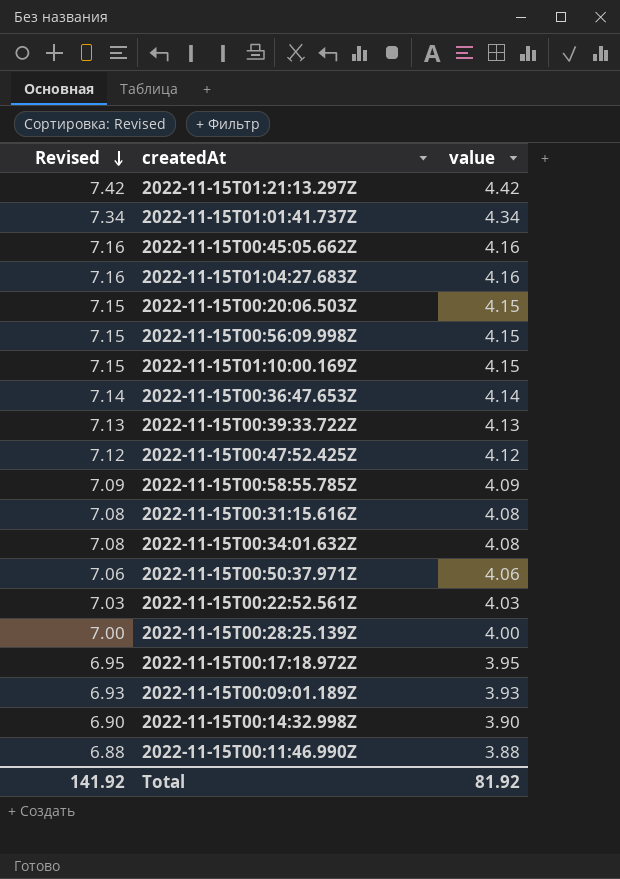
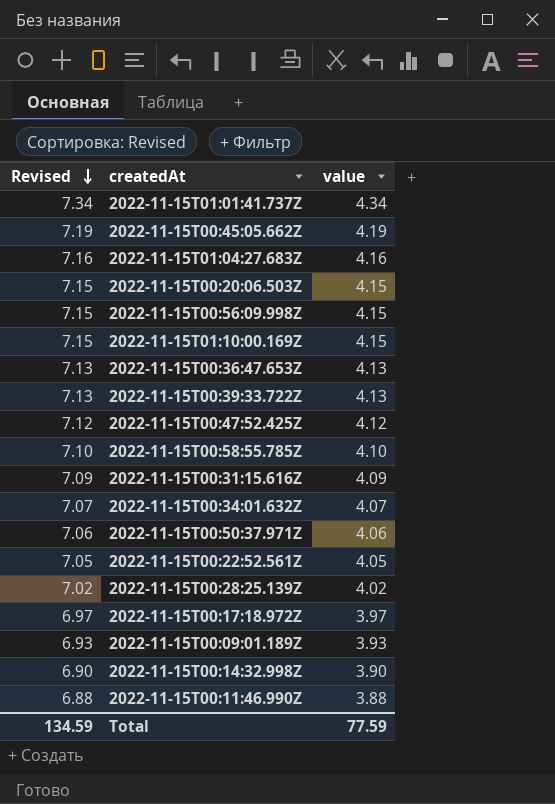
row 2022-11-15T01:21:13.297Z: 7.42 | 4.42 -> none
2022-11-15T00:45:05.662Z | Revised: 7.16 -> 7.19
2022-11-15T00:45:05.662Z | value: 4.16 -> 4.19
2022-11-15T00:36:47.653Z | Revised: 7.14 -> 7.13
2022-11-15T00:36:47.653Z | value: 4.14 -> 4.13
2022-11-15T00:58:55.785Z | Revised: 7.09 -> 7.10
2022-11-15T00:58:55.785Z | value: 4.09 -> 4.10
2022-11-15T00:31:15.616Z | Revised: 7.08 -> 7.09
2022-11-15T00:31:15.616Z | value: 4.08 -> 4.09
2022-11-15T00:34:01.632Z | Revised: 7.08 -> 7.07
2022-11-15T00:34:01.632Z | value: 4.08 -> 4.07
2022-11-15T00:22:52.561Z | Revised: 7.03 -> 7.05
2022-11-15T00:22:52.561Z | value: 4.03 -> 4.05
2022-11-15T00:28:25.139Z | Revised: 7.00 -> 7.02
2022-11-15T00:28:25.139Z | value: 4.00 -> 4.02
2022-11-15T00:17:18.972Z | Revised: 6.95 -> 6.97
2022-11-15T00:17:18.972Z | value: 3.95 -> 3.97
Total | Revised: 141.92 -> 134.59
Total | value: 81.92 -> 77.59

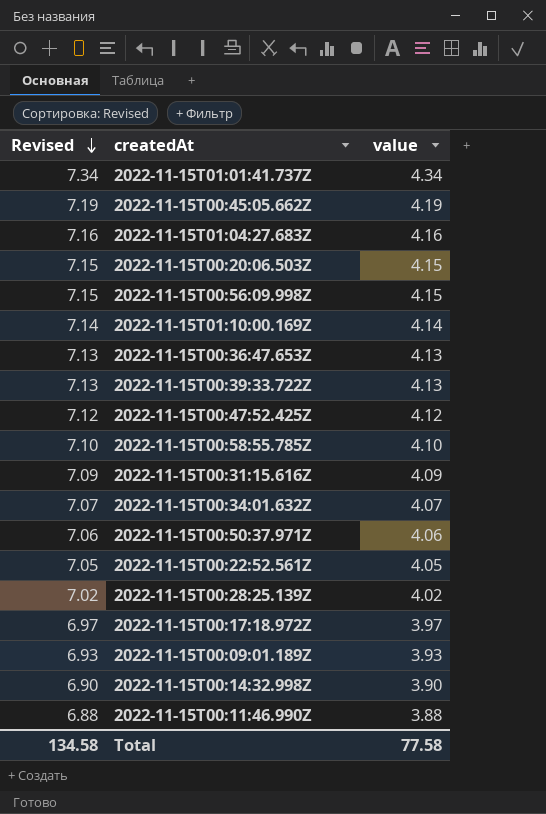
2022-11-15T01:10:00.169Z | Revised: 7.15 -> 7.14
2022-11-15T01:10:00.169Z | value: 4.15 -> 4.14
Total | Revised: 134.59 -> 134.58
Total | value: 77.59 -> 77.58

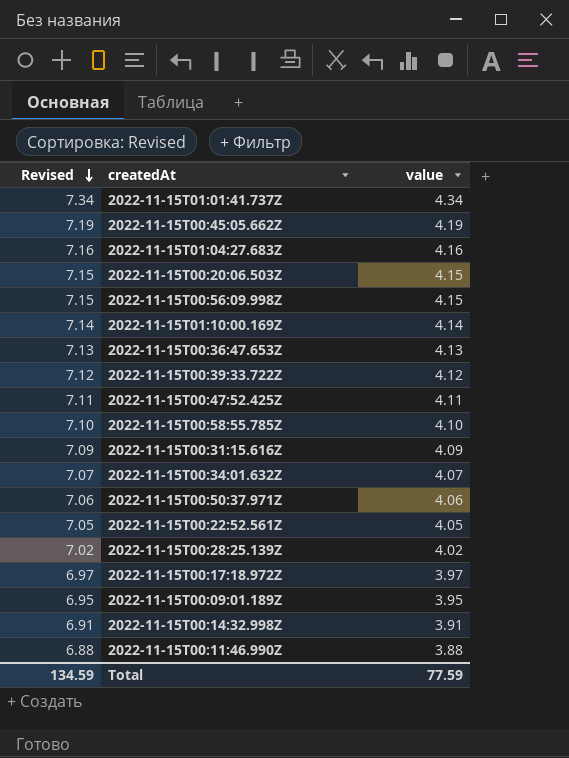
2022-11-15T00:39:33.722Z | Revised: 7.13 -> 7.12
2022-11-15T00:39:33.722Z | value: 4.13 -> 4.12
2022-11-15T00:47:52.425Z | Revised: 7.12 -> 7.11
2022-11-15T00:47:52.425Z | value: 4.12 -> 4.11
2022-11-15T00:09:01.189Z | Revised: 6.93 -> 6.95
2022-11-15T00:09:01.189Z | value: 3.93 -> 3.95
2022-11-15T00:14:32.998Z | Revised: 6.90 -> 6.91
2022-11-15T00:14:32.998Z | value: 3.90 -> 3.91
Total | Revised: 134.58 -> 134.59
Total | value: 77.58 -> 77.59

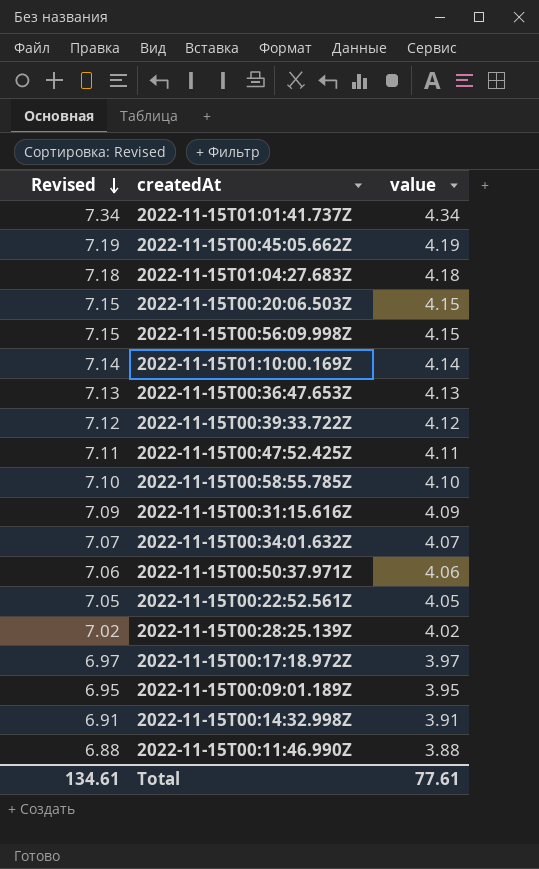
2022-11-15T01:04:27.683Z | Revised: 7.16 -> 7.18
2022-11-15T01:04:27.683Z | value: 4.16 -> 4.18
Total | Revised: 134.59 -> 134.61
Total | value: 77.59 -> 77.61

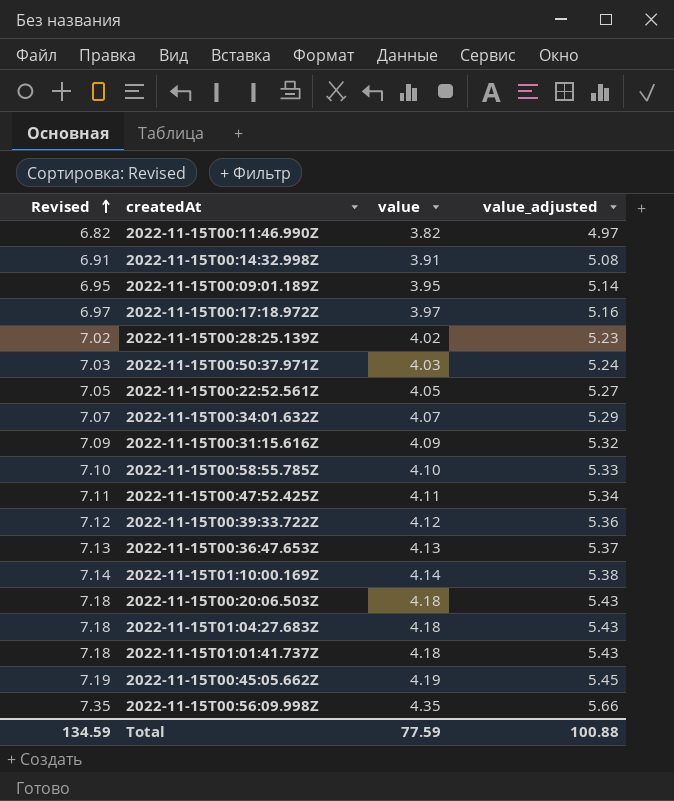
row order: Revised descending -> Revised ascending
column value_adjusted | formula: none -> [value] * 1.3
2022-11-15T00:11:46.990Z | Revised: 6.88 -> 6.82
2022-11-15T00:11:46.990Z | value: 3.88 -> 3.82
2022-11-15T00:50:37.971Z | Revised: 7.06 -> 7.03
2022-11-15T00:50:37.971Z | value: 4.06 -> 4.03
2022-11-15T00:20:06.503Z | Revised: 7.15 -> 7.18
2022-11-15T00:20:06.503Z | value: 4.15 -> 4.18
2022-11-15T01:01:41.737Z | Revised: 7.34 -> 7.18
2022-11-15T01:01:41.737Z | value: 4.34 -> 4.18
2022-11-15T00:56:09.998Z | Revised: 7.15 -> 7.35
2022-11-15T00:56:09.998Z | value: 4.15 -> 4.35
Total | Revised: 134.61 -> 134.59
Total | value: 77.61 -> 77.59

